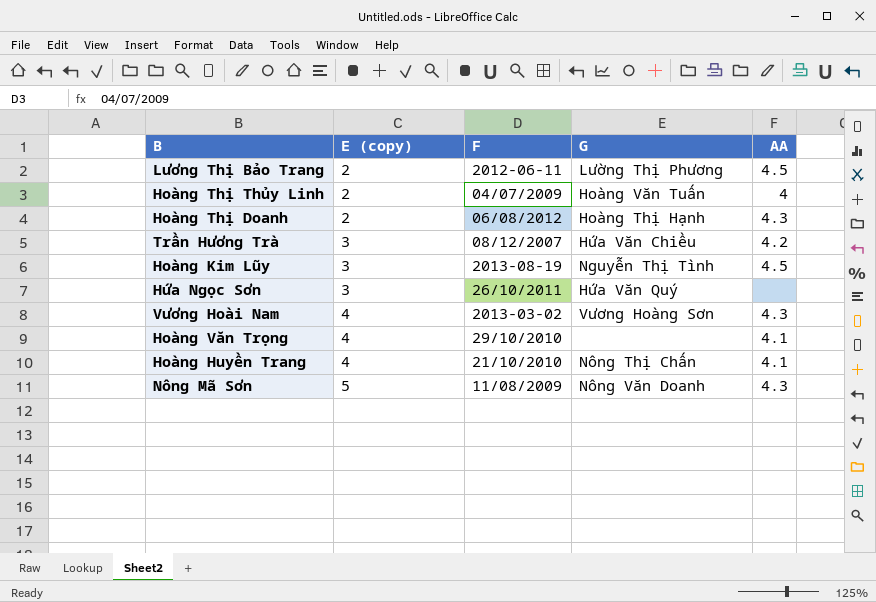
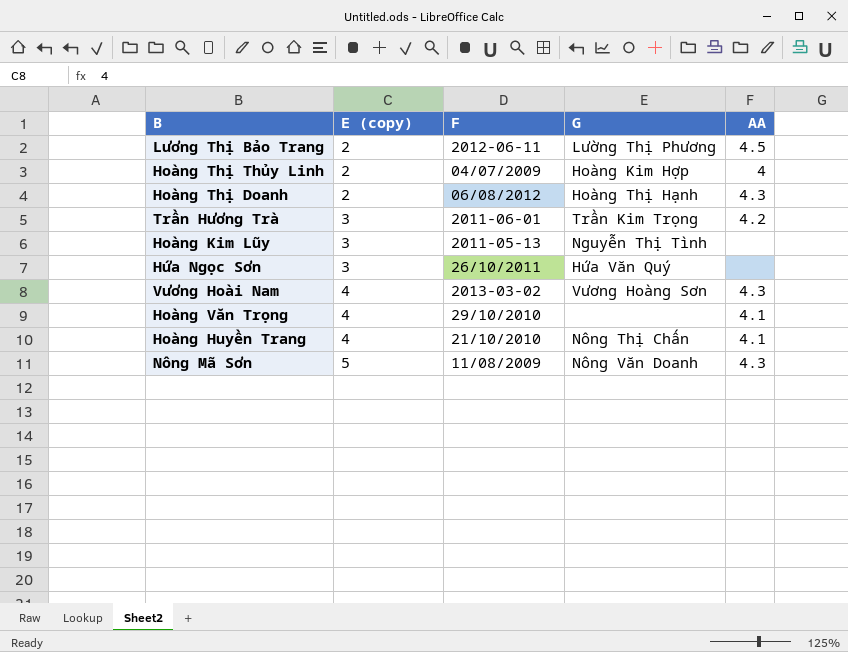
Hoàng Thị Thủy Linh | G: Hoàng Văn Tuấn -> Hoàng Kim Hợp
Trần Hương Trà | F: 08/12/2007 -> 2011-06-01
Trần Hương Trà | G: Hứa Văn Chiều -> Trần Kim Trọng
Hoàng Kim Lũy | F: 2013-08-19 -> 2011-05-13
Hoàng Kim Lũy | AA: 4.5 -> none

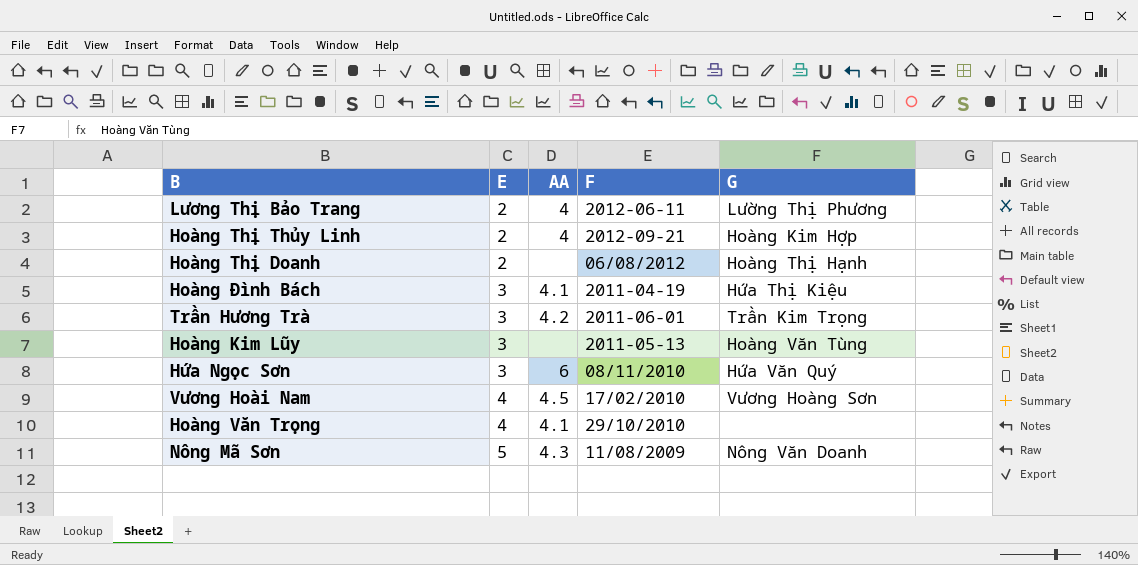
column name: E (copy) -> E
column AA | position: 5 -> 3
row Hoàng Huyền Trang: 4 | 21/10/2010 | Nông Thị Chấn | 4.1 -> none
Lương Thị Bảo Trang | AA: 4.5 -> 4
Hoàng Thị Thủy Linh | F: 04/07/2009 -> 2012-09-21
Hoàng Thị Doanh | AA: 4.3 -> none
row Hoàng Đình Bách: none -> 3 | 4.1 | 2011-04-19 | Hứa Thị Kiệu
Hoàng Kim Lũy | G: Nguyễn Thị Tình -> Hoàng Văn Tùng
Hứa Ngọc Sơn | AA: none -> 6
Hứa Ngọc Sơn | F: 26/10/2011 -> 08/11/2010
Vương Hoài Nam | AA: 4.3 -> 4.5
Vương Hoài Nam | F: 2013-03-02 -> 17/02/2010

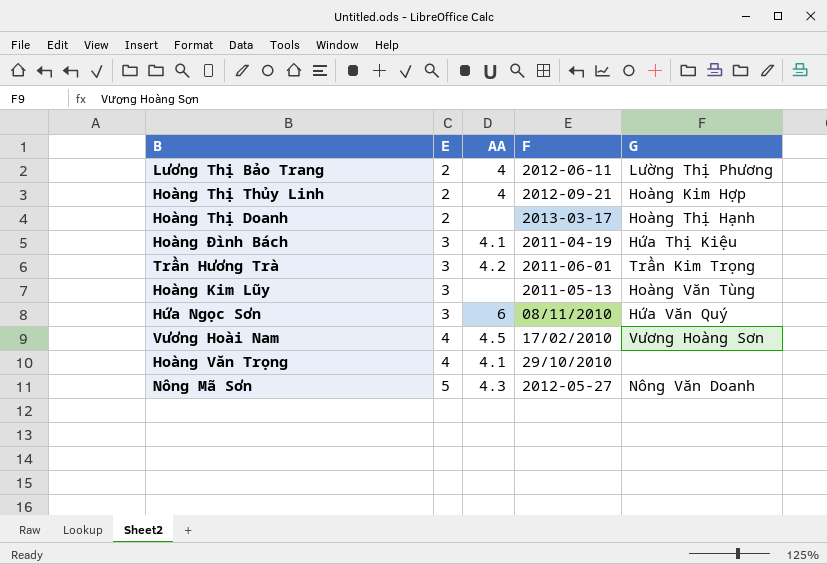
Hoàng Thị Doanh | F: 06/08/2012 -> 2013-03-17
Nông Mã Sơn | F: 11/08/2009 -> 2012-05-27

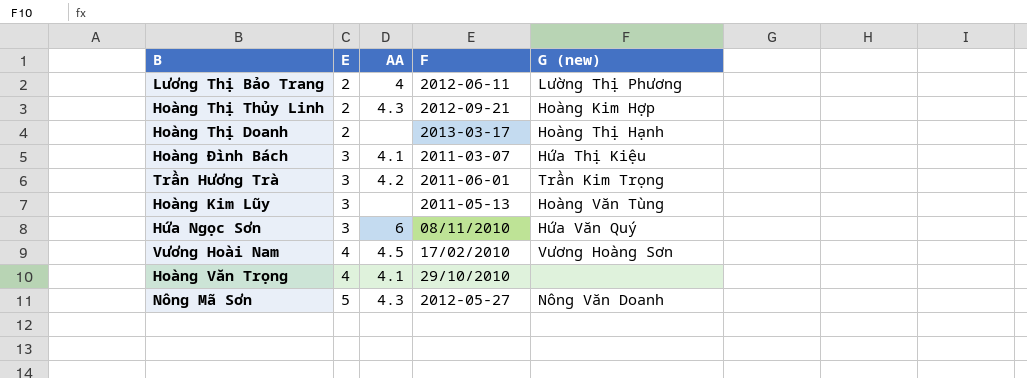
column name: G -> G (new)
Hoàng Thị Thủy Linh | AA: 4 -> 4.3
Hoàng Đình Bách | F: 2011-04-19 -> 2011-03-07

